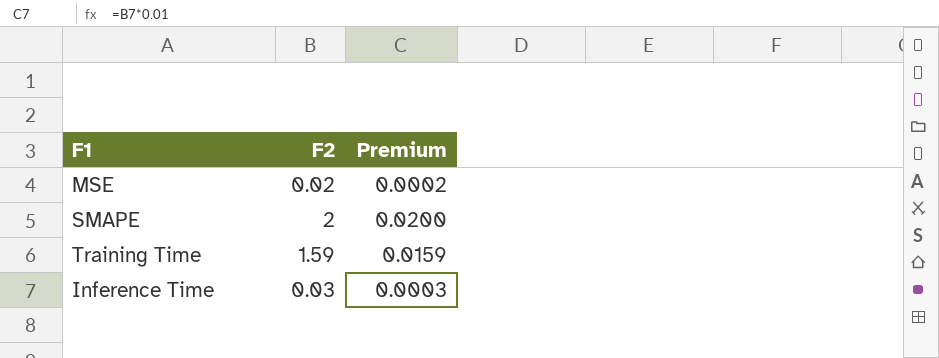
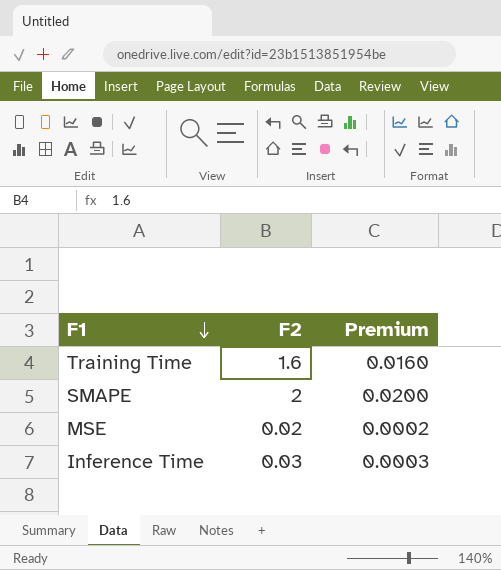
row order: none -> F1 descending
Training Time | F2: 1.59 -> 1.6
Training Time | Premium: 0.0159 -> 0.0160

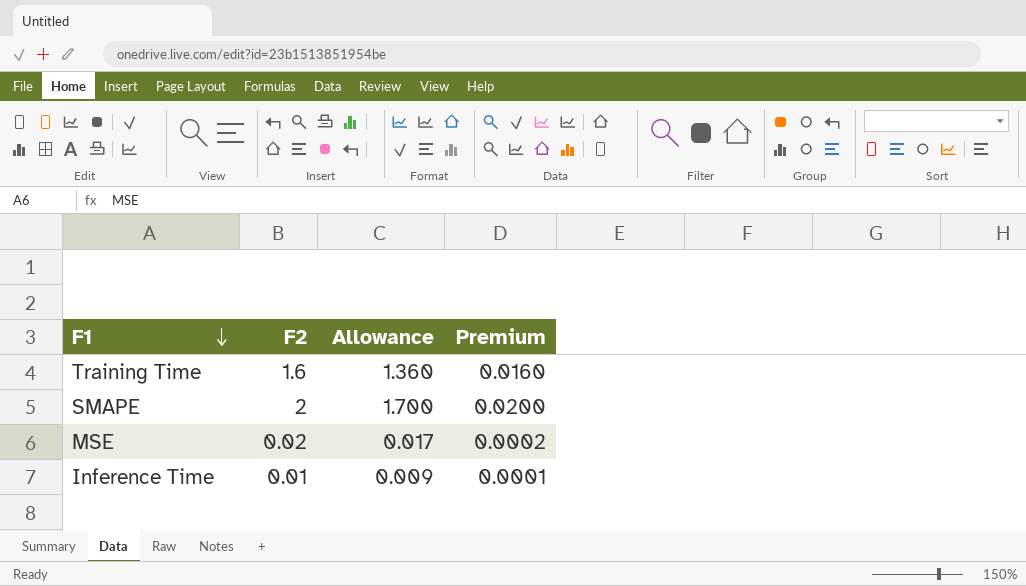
column Allowance | formula: none -> [F2] * 0.85
Inference Time | F2: 0.03 -> 0.01
Inference Time | Premium: 0.0003 -> 0.0001

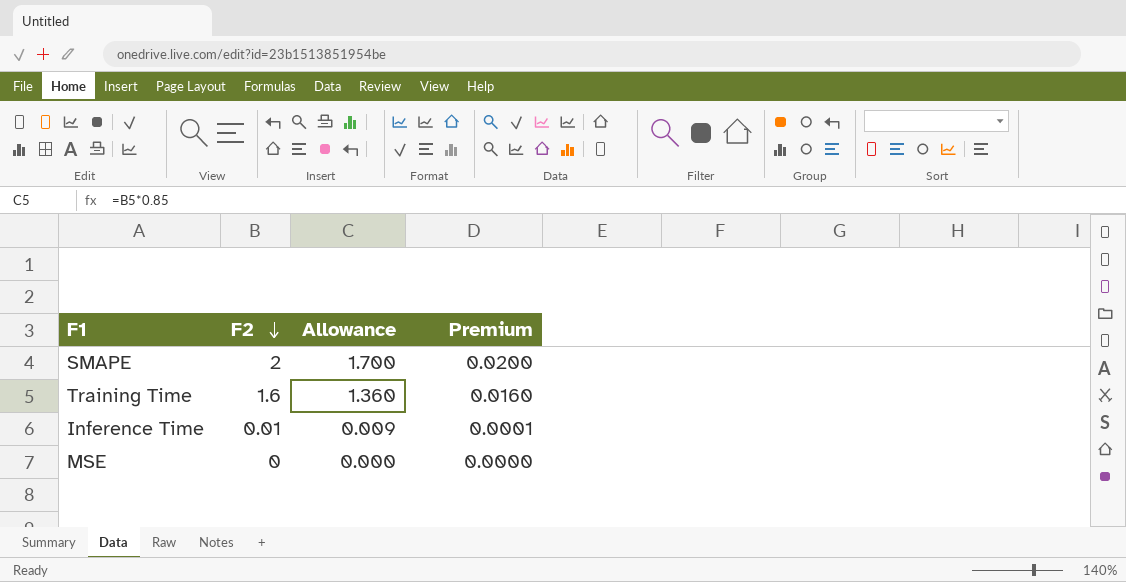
row order: F1 descending -> F2 descending
MSE | F2: 0.02 -> 0
MSE | Allowance: 0.017 -> 0.000
MSE | Premium: 0.0002 -> 0.0000

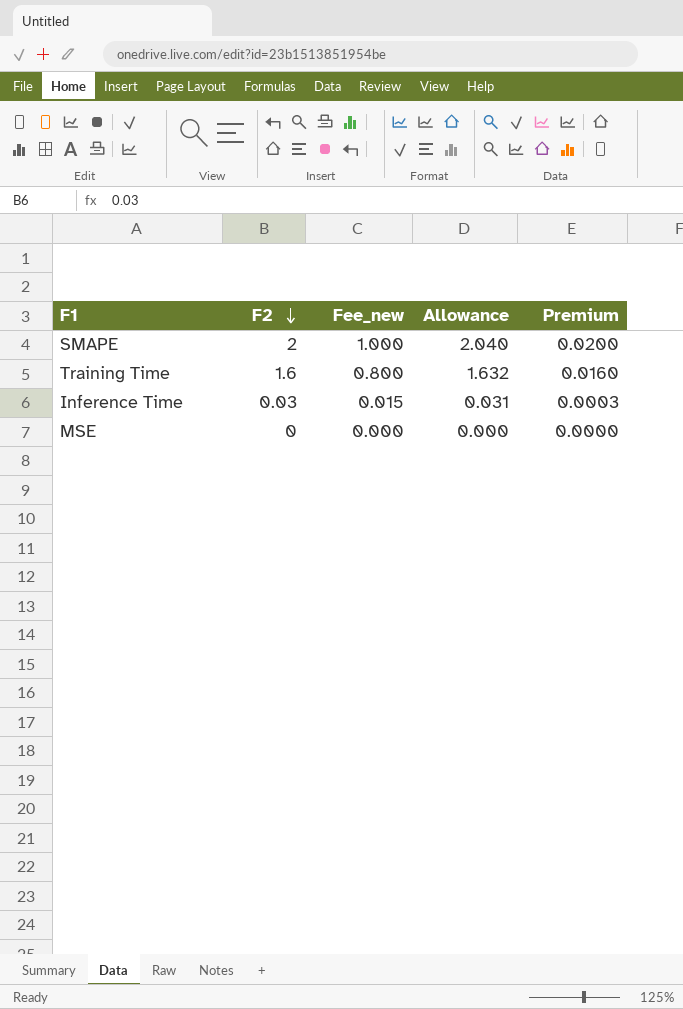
column Fee_new | formula: none -> [F2] * 0.5
column Allowance | formula: [F2] * 0.85 -> [F2] * 1.02
Inference Time | F2: 0.01 -> 0.03
Inference Time | Premium: 0.0001 -> 0.0003

